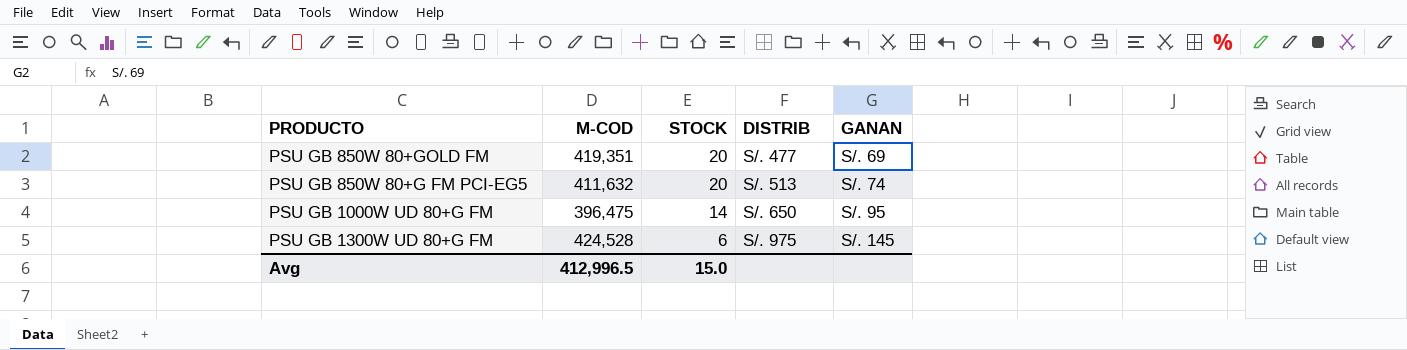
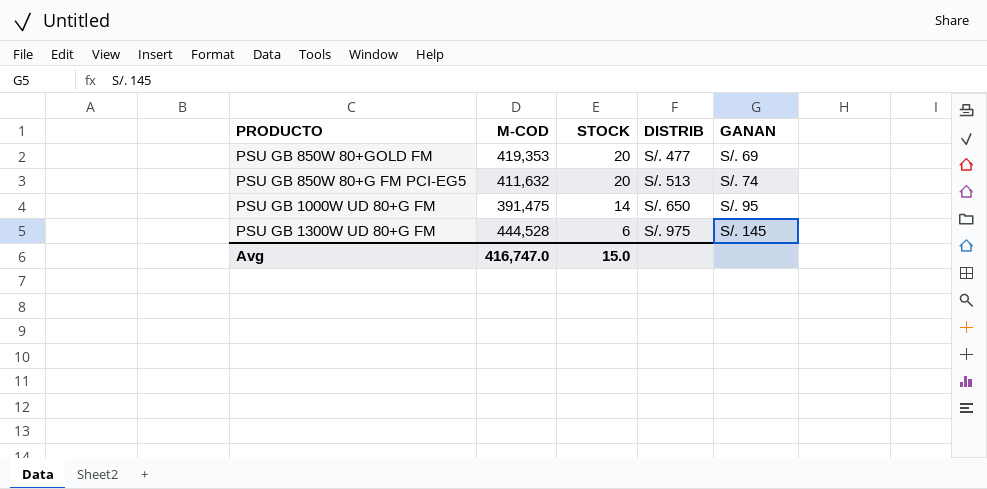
PSU GB 850W 80+GOLD FM | M-COD: 419,351 -> 419,353
PSU GB 1000W UD 80+G FM | M-COD: 396,475 -> 391,475
PSU GB 1300W UD 80+G FM | M-COD: 424,528 -> 444,528
Avg | M-COD: 412,996.5 -> 416,747.0

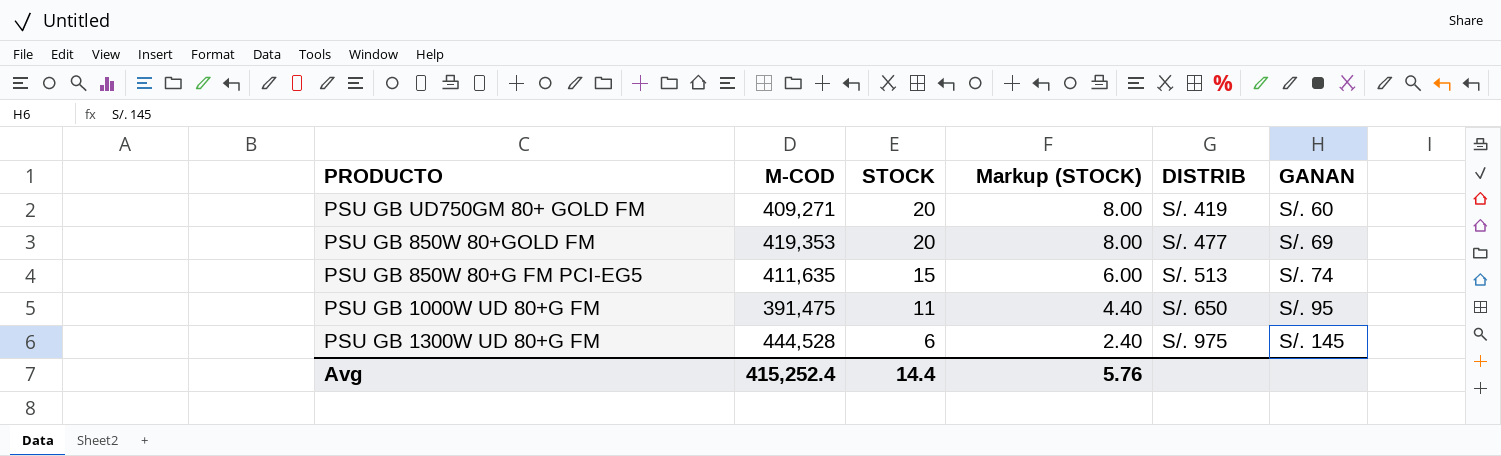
column Markup (STOCK) | formula: none -> [STOCK] * 0.4
row PSU GB UD750GM 80+ GOLD FM: none -> 409,271 | 20 | 8.00 | S/. 419 | S/. 60
PSU GB 850W 80+G FM PCI-EG5 | M-COD: 411,632 -> 411,635
PSU GB 850W 80+G FM PCI-EG5 | STOCK: 20 -> 15
PSU GB 1000W UD 80+G FM | STOCK: 14 -> 11
Avg | M-COD: 416,747.0 -> 415,252.4
Avg | STOCK: 15.0 -> 14.4

